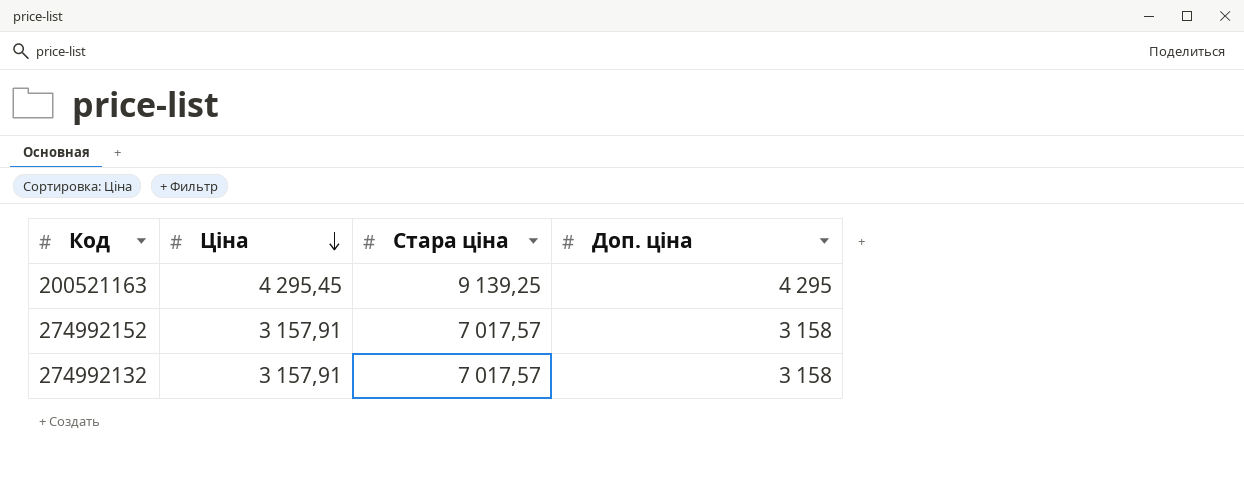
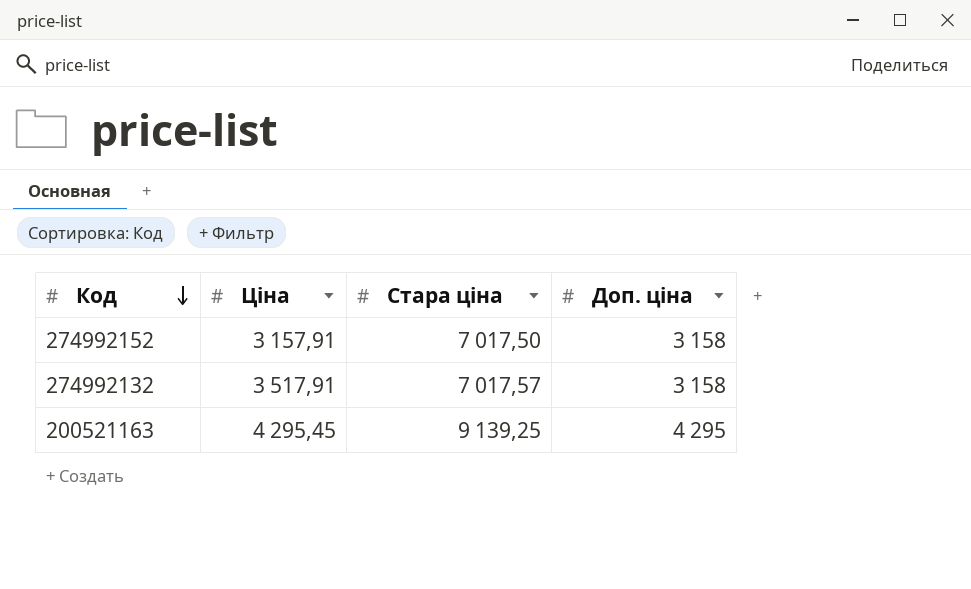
row order: Ціна descending -> Код descending
274992152 | Стара ціна: 7 017,57 -> 7 017,50
274992132 | Ціна: 3 157,91 -> 3 517,91

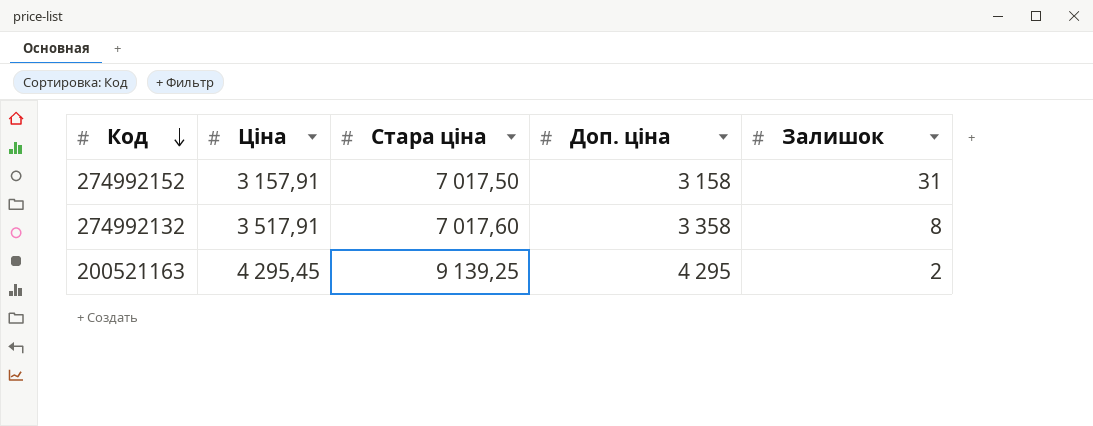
column Залишок | position: none -> 5
274992132 | Стара ціна: 7 017,57 -> 7 017,60
274992132 | Доп. ціна: 3 158 -> 3 358

